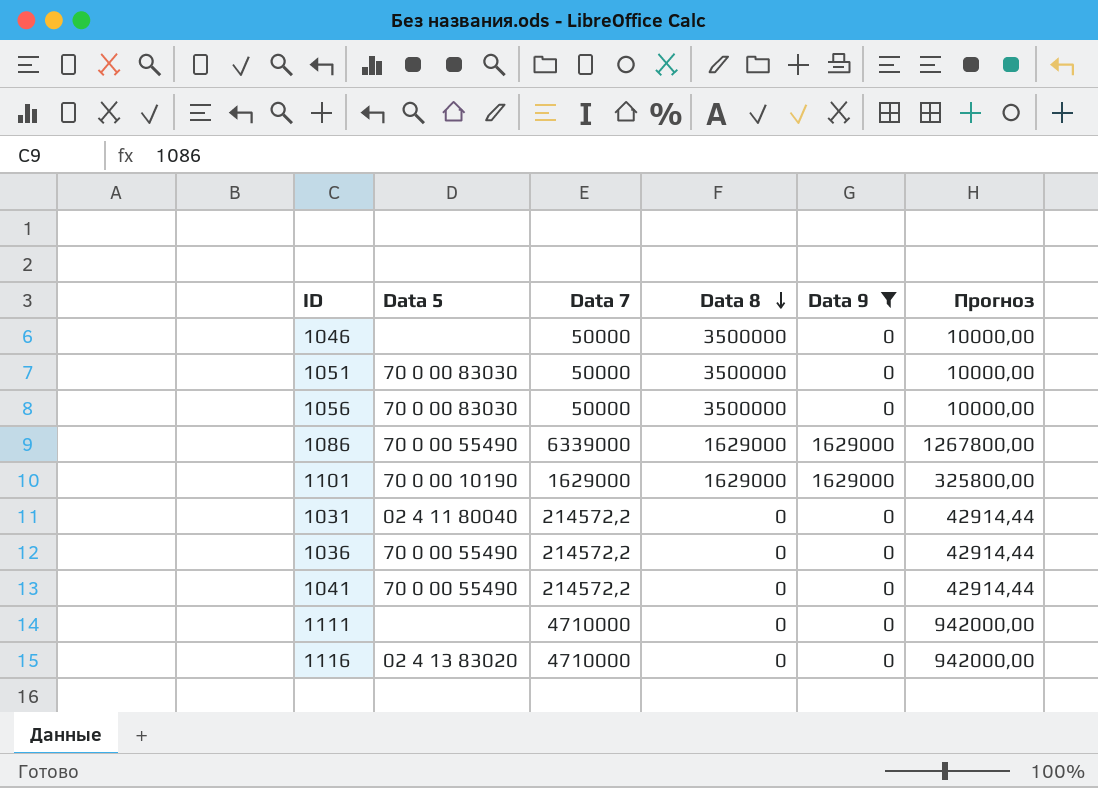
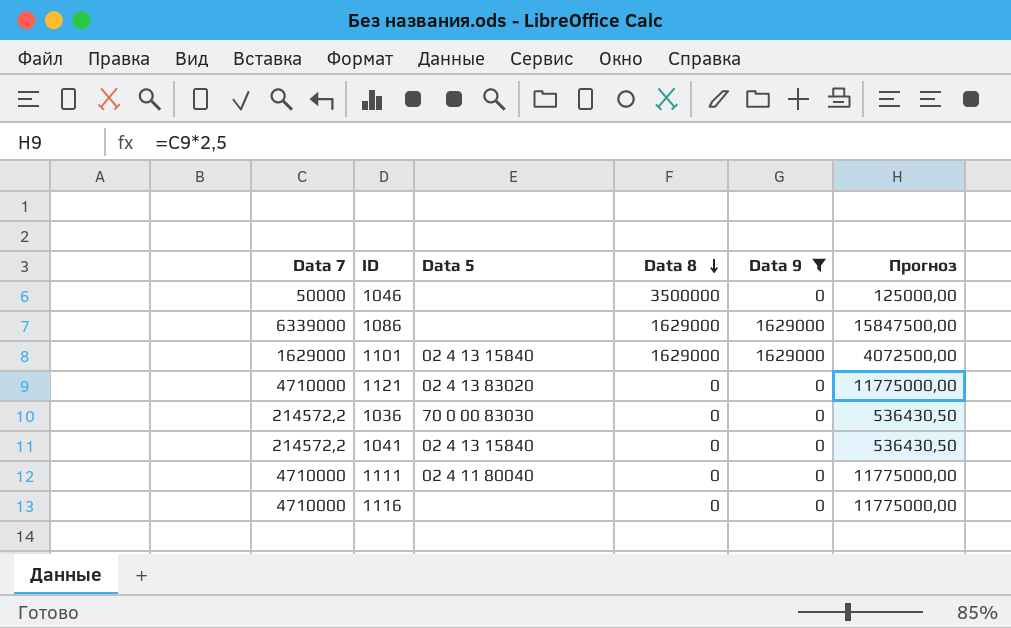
column Data 7 | position: 3 -> 1
column Прогноз | formula: [Data 7] * 0,2 -> [Data 7] * 2,5
row 1051: 70 0 00 83030 | 50000 | 3500000 | 0 | 10000,00 -> none
row 1056: 70 0 00 83030 | 50000 | 3500000 | 0 | 10000,00 -> none
row 1031: 02 4 11 80040 | 214572,2 | 0 | 0 | 42914,44 -> none
1086 | Data 5: 70 0 00 55490 -> none
1101 | Data 5: 70 0 00 10190 -> 02 4 13 15840
row 1121: none -> 4710000 | 02 4 13 83020 | 0 | 0 | 11775000,00
1036 | Data 5: 70 0 00 55490 -> 70 0 00 83030
1041 | Data 5: 70 0 00 55490 -> 02 4 13 15840
1111 | Data 5: none -> 02 4 11 80040
1116 | Data 5: 02 4 13 83020 -> none

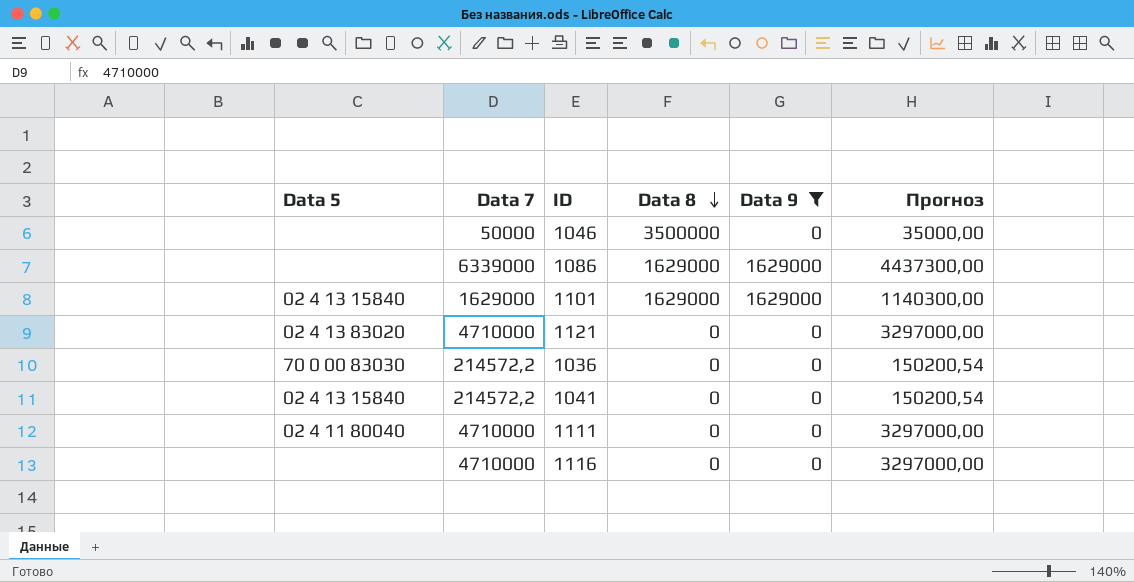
column Data 5 | position: 3 -> 1
column Прогноз | formula: [Data 7] * 2,5 -> [Data 7] * 0,7

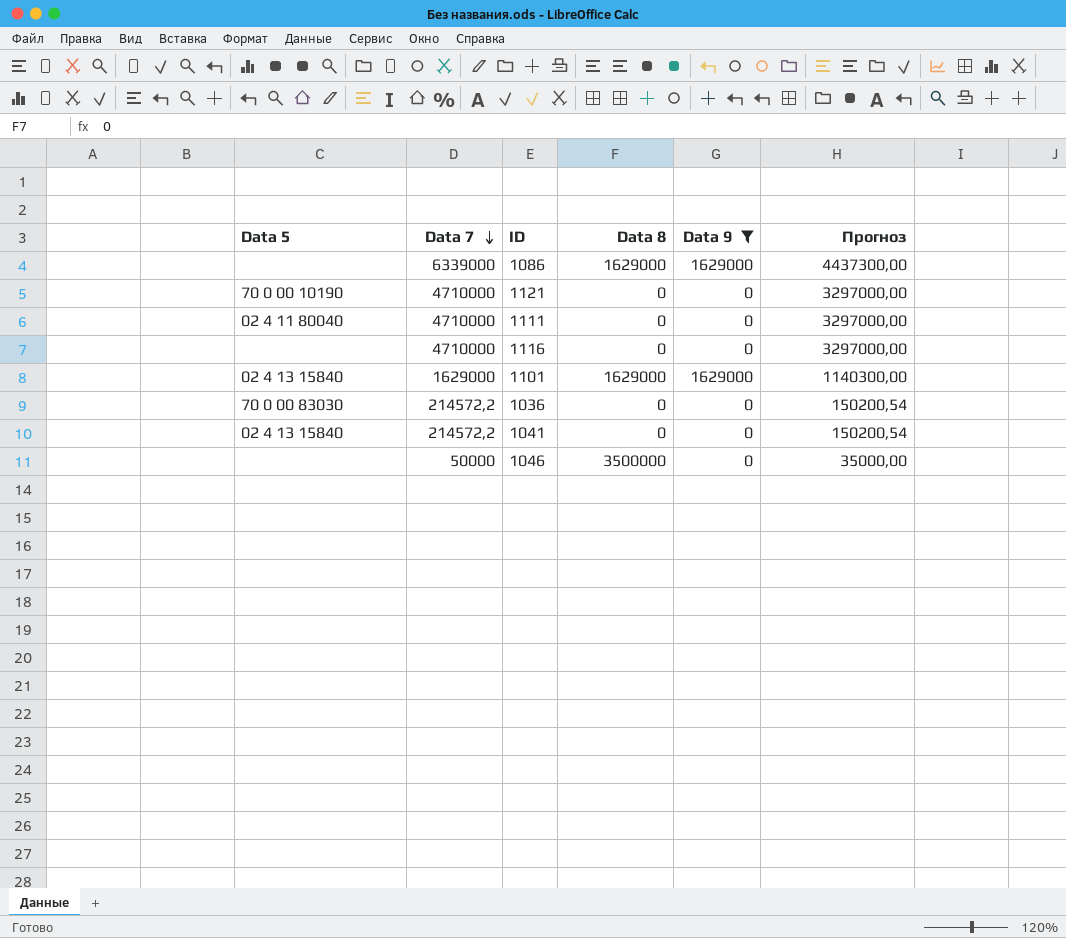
row order: Data 8 descending -> Data 7 descending
1121 | Data 5: 02 4 13 83020 -> 70 0 00 10190

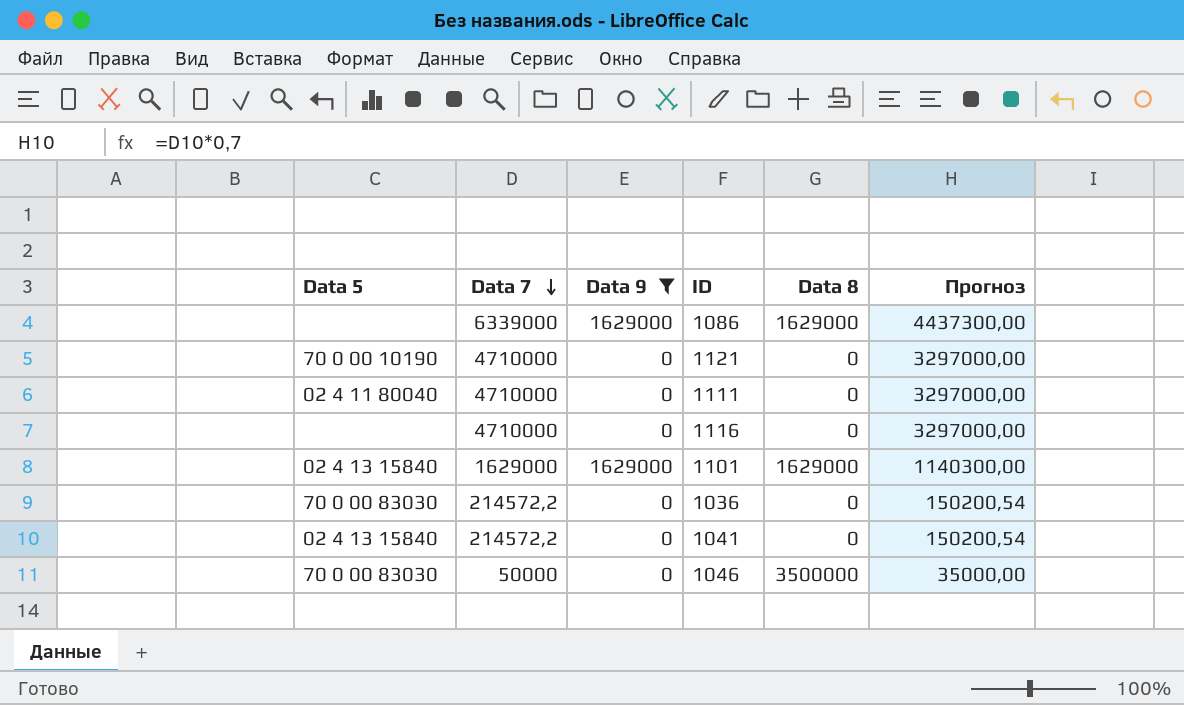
column Data 9 | position: 5 -> 3
1046 | Data 5: none -> 70 0 00 83030

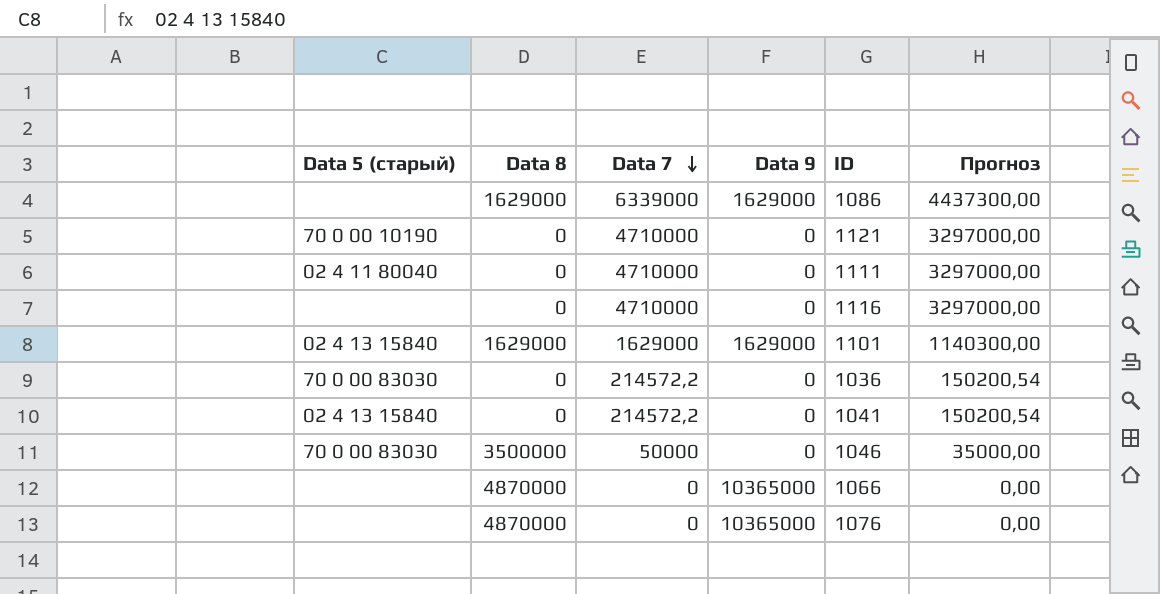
filter: Data 9 != 10365000 -> none
column name: Data 5 -> Data 5 (старый)
column Data 8 | position: 5 -> 2

